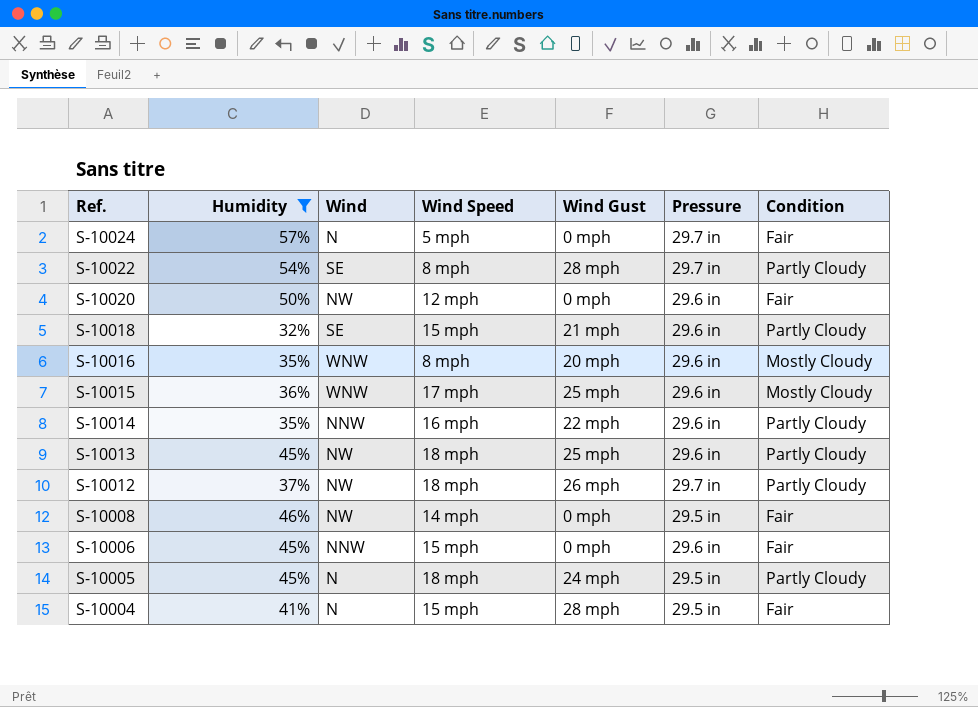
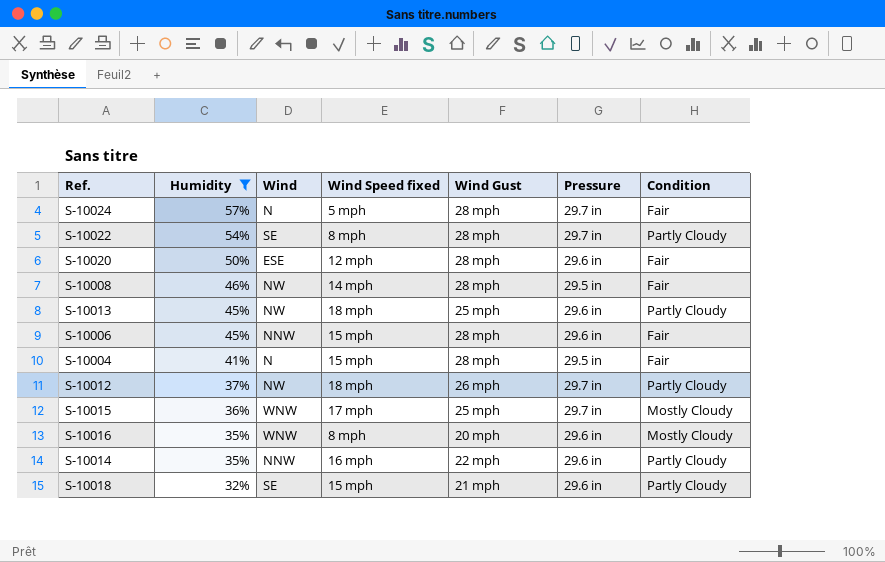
row order: Ref. descending -> Humidity descending
column name: Wind Speed -> Wind Speed fixed
row S-10005: 45% | N | 18 mph | 24 mph | 29.5 in | Partly Cloudy -> none
S-10024 | Wind Gust: 0 mph -> 28 mph
S-10020 | Wind: NW -> ESE
S-10020 | Wind Gust: 0 mph -> 28 mph
S-10008 | Wind Gust: 0 mph -> 28 mph
S-10006 | Wind Gust: 0 mph -> 28 mph
S-10015 | Pressure: 29.6 in -> 29.7 in

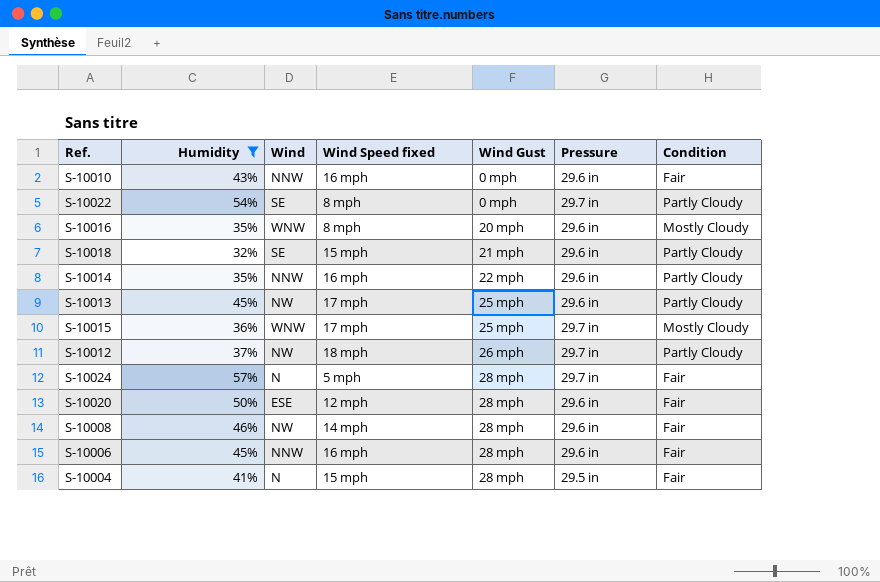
row order: Humidity descending -> Wind Gust ascending
row S-10010: none -> 43% | NNW | 16 mph | 0 mph | 29.6 in | Fair
S-10022 | Wind Gust: 28 mph -> 0 mph
S-10013 | Wind Speed fixed: 18 mph -> 17 mph
S-10008 | Pressure: 29.5 in -> 29.6 in
S-10006 | Wind Speed fixed: 15 mph -> 16 mph

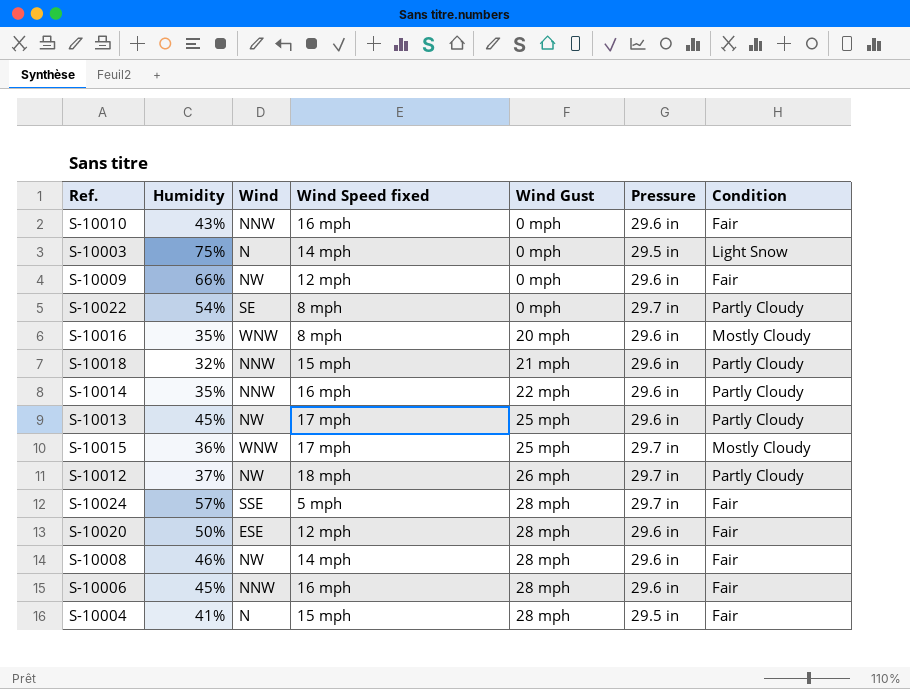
filter: Humidity <= 57% -> none
S-10018 | Wind: SE -> NNW
S-10024 | Wind: N -> SSE

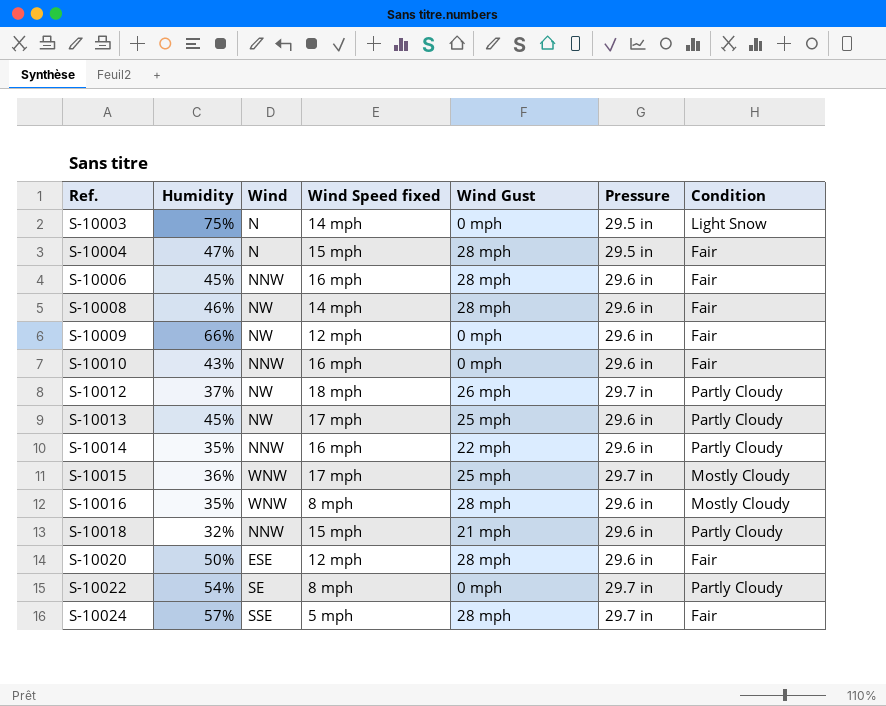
row order: Wind Gust ascending -> Ref. ascending
S-10004 | Humidity: 41% -> 47%
S-10016 | Wind Gust: 20 mph -> 28 mph

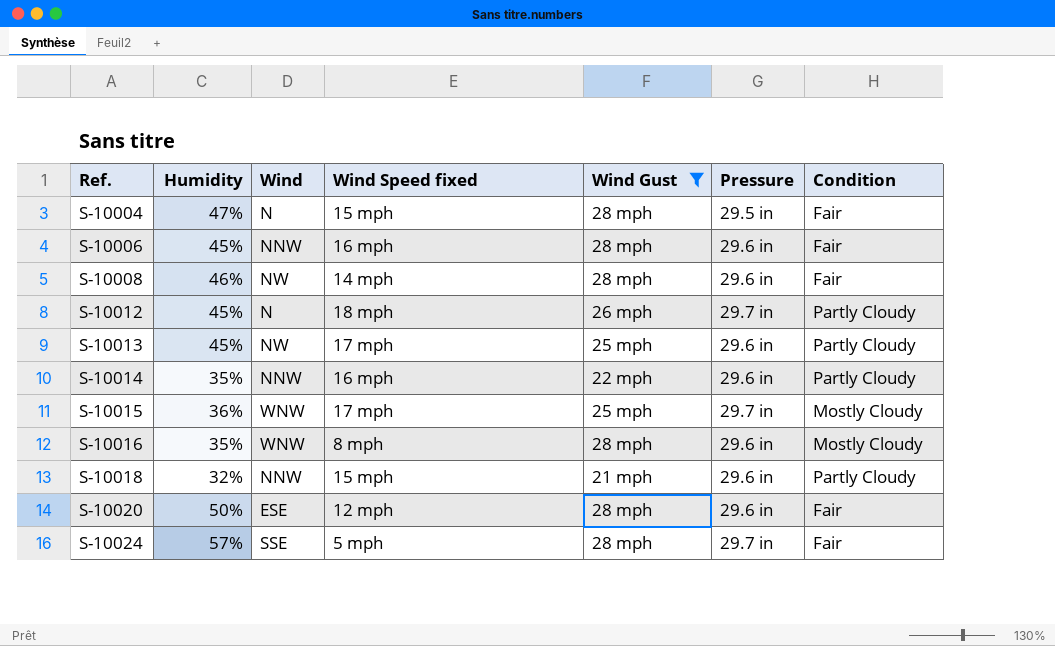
filter: none -> Wind Gust != 0 mph
S-10012 | Humidity: 37% -> 45%
S-10012 | Wind: NW -> N

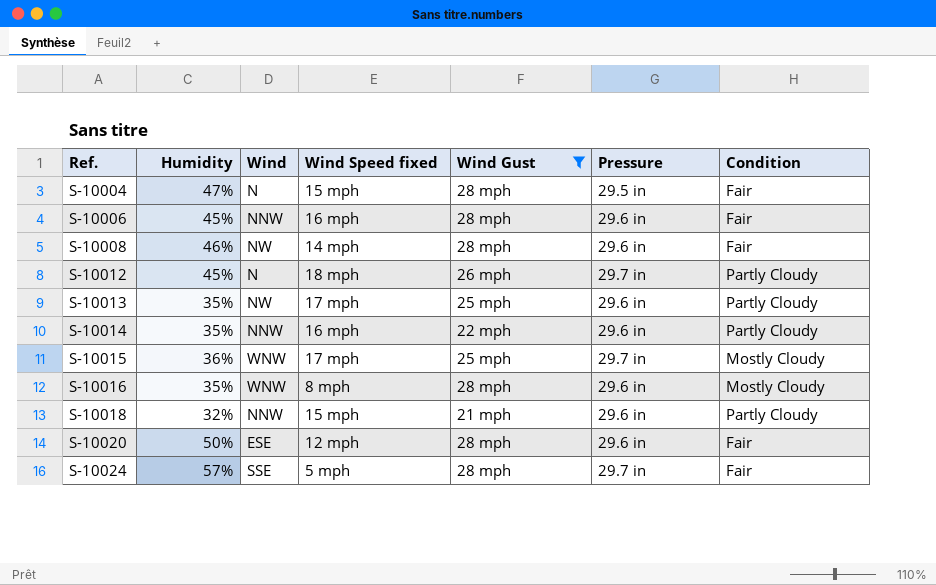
S-10013 | Humidity: 45% -> 35%

